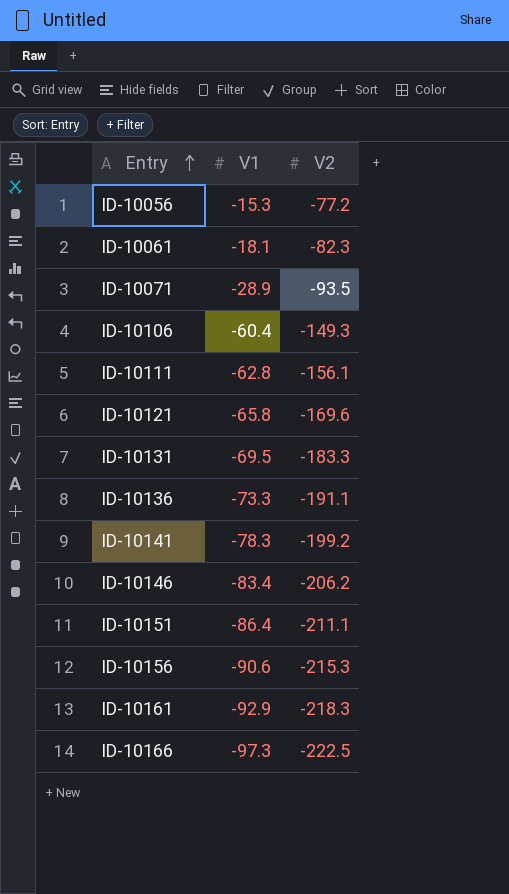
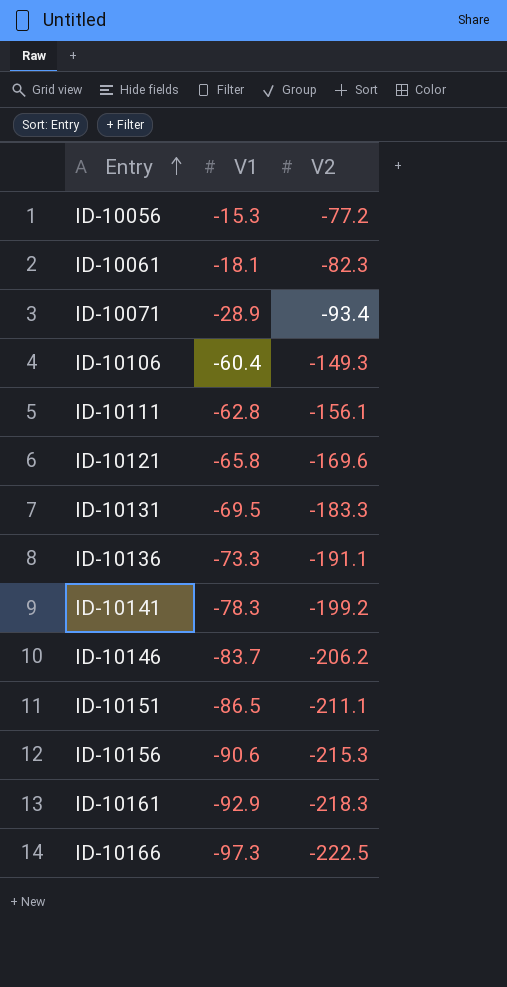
ID-10071 | V2: -93.5 -> -93.4
ID-10146 | V1: -83.4 -> -83.7
ID-10151 | V1: -86.4 -> -86.5

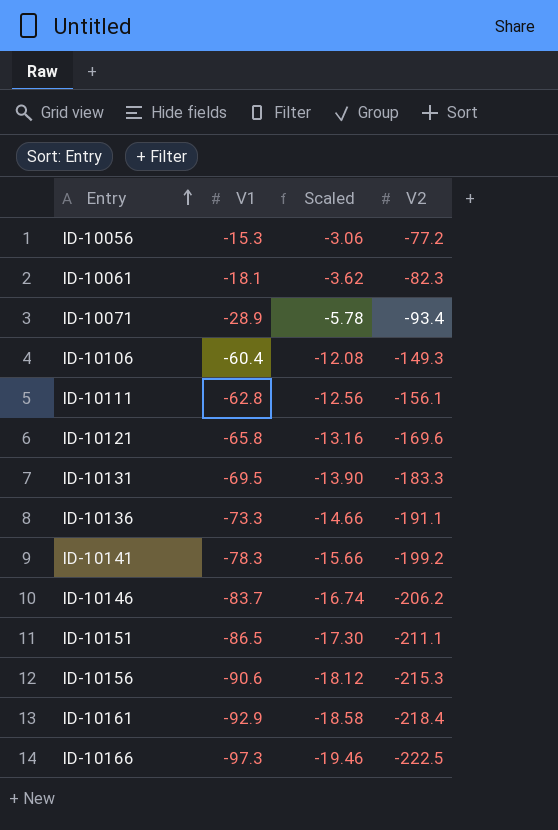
column Scaled | formula: none -> [V1] * 0.2
ID-10161 | V2: -218.3 -> -218.4

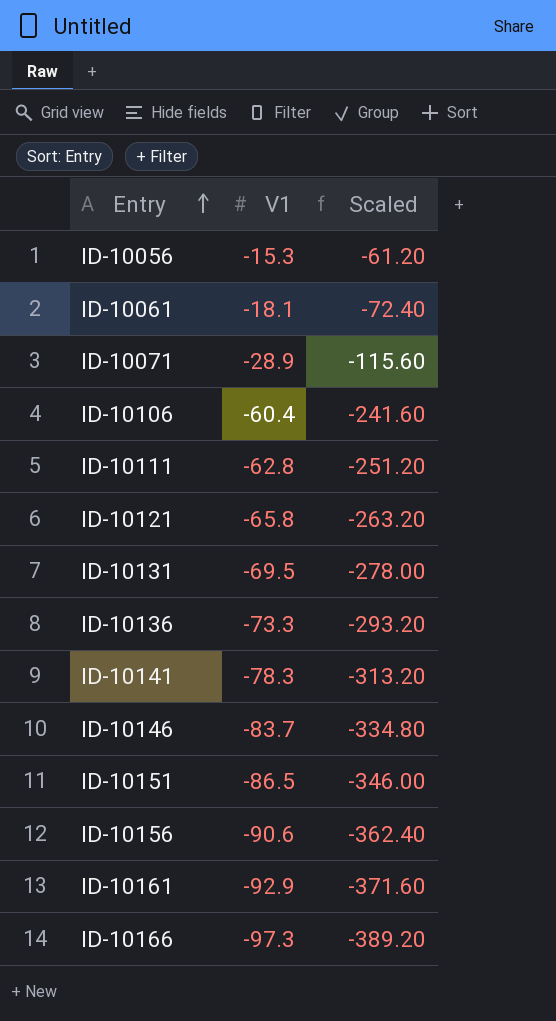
column V2 | position: 4 -> none
column Scaled | formula: [V1] * 0.2 -> [V1] * 4

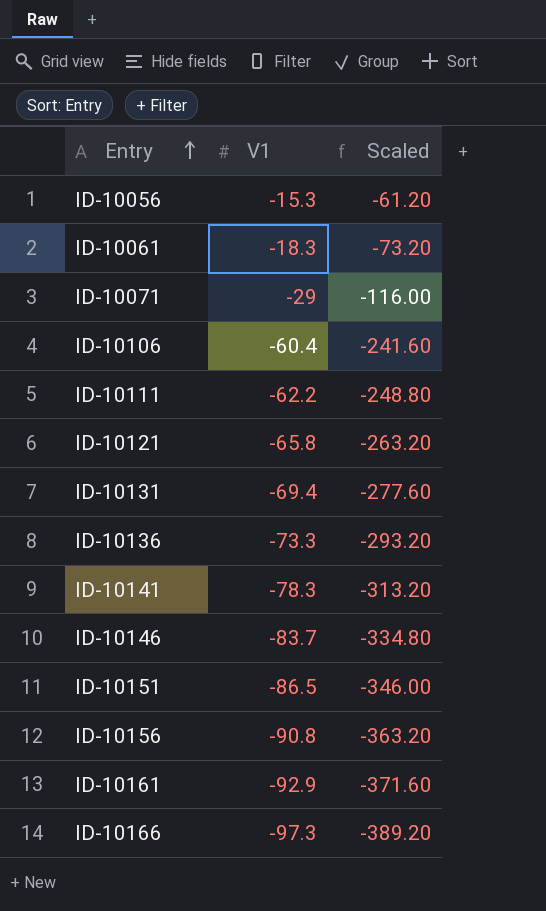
ID-10061 | V1: -18.1 -> -18.3
ID-10061 | Scaled: -72.40 -> -73.20
ID-10071 | V1: -28.9 -> -29
ID-10071 | Scaled: -115.60 -> -116.00
ID-10111 | V1: -62.8 -> -62.2
ID-10111 | Scaled: -251.20 -> -248.80
ID-10131 | V1: -69.5 -> -69.4
ID-10131 | Scaled: -278.00 -> -277.60
ID-10156 | V1: -90.6 -> -90.8
ID-10156 | Scaled: -362.40 -> -363.20

